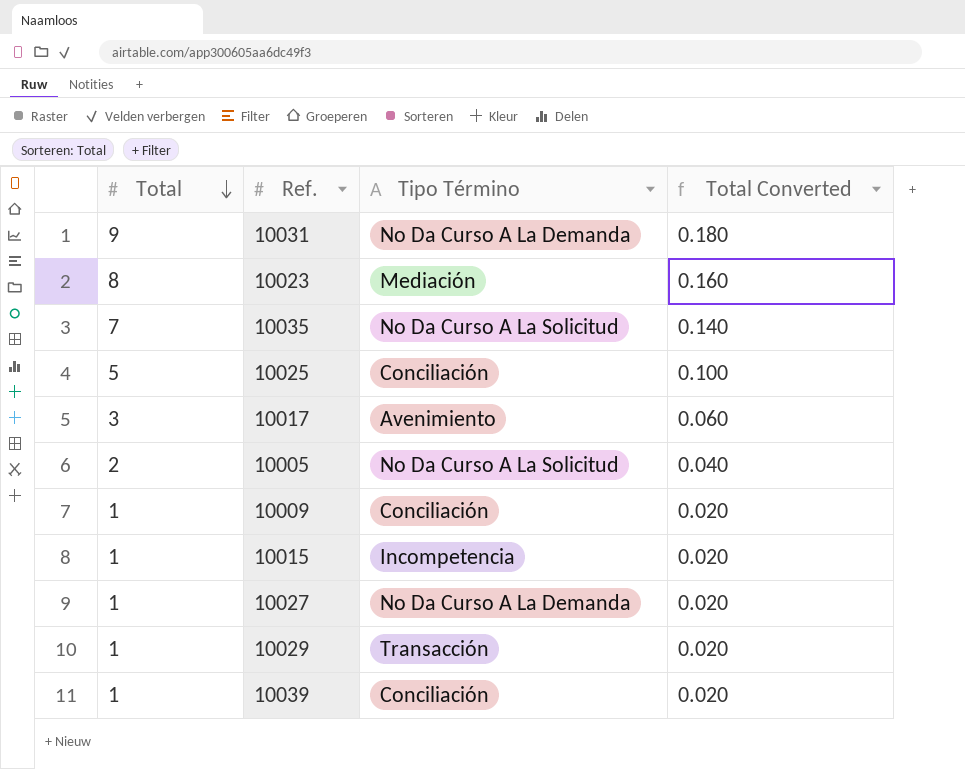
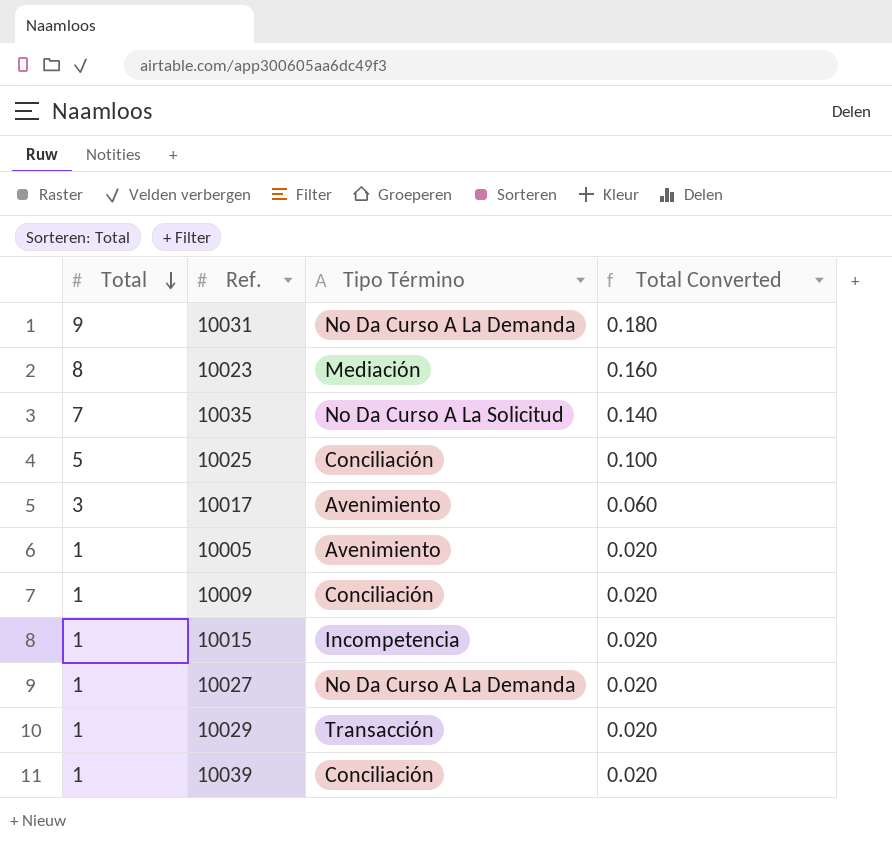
10005 | Total: 2 -> 1
10005 | Tipo Término: No Da Curso A La Solicitud -> Avenimiento
10005 | Total Converted: 0.040 -> 0.020

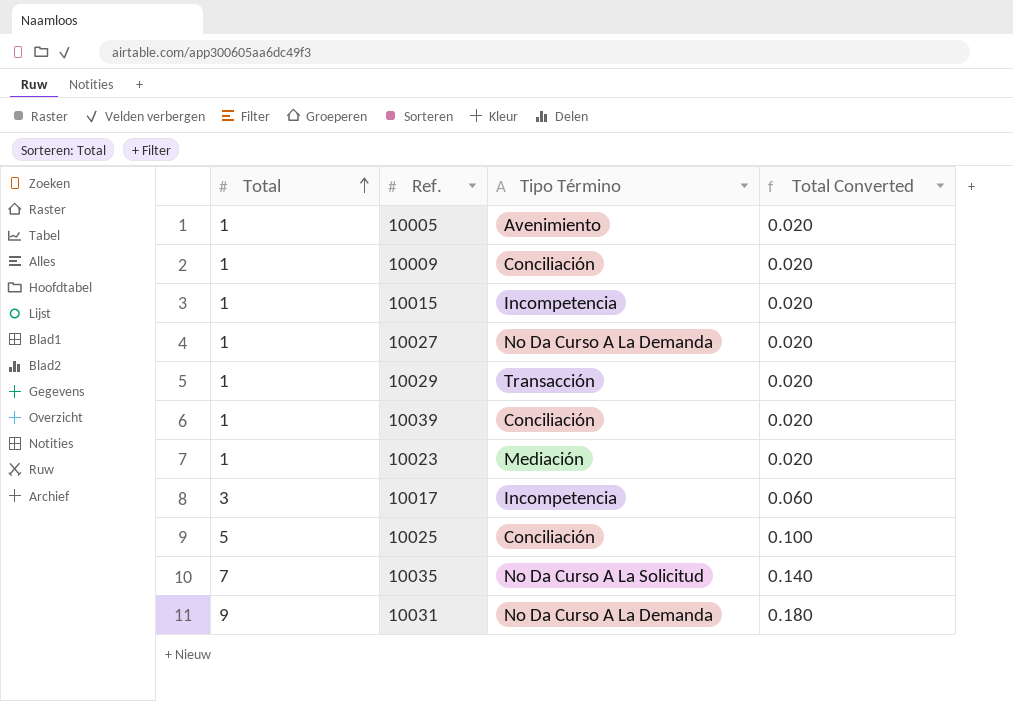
row order: Total descending -> Total ascending
10023 | Total: 8 -> 1
10023 | Total Converted: 0.160 -> 0.020
10017 | Tipo Término: Avenimiento -> Incompetencia

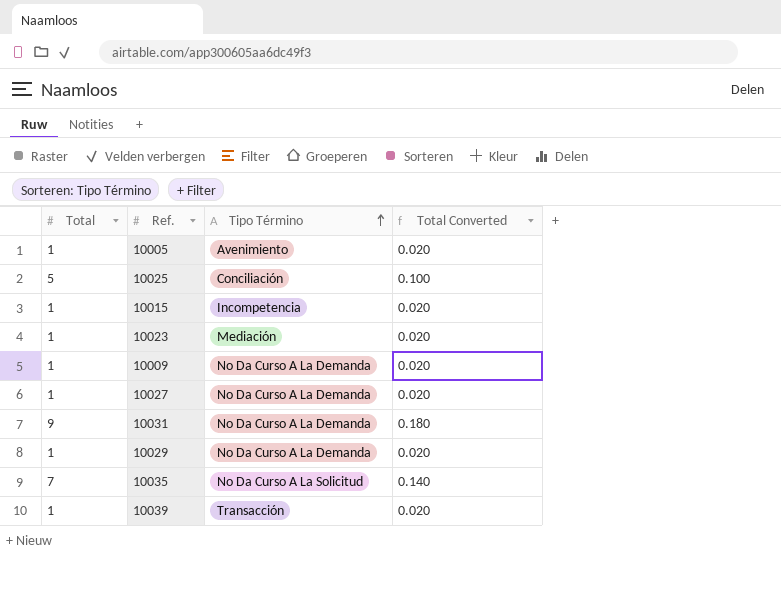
row order: Total ascending -> Tipo Término ascending
row 10017: 3 | Incompetencia | 0.060 -> none
10009 | Tipo Término: Conciliación -> No Da Curso A La Demanda
10029 | Tipo Término: Transacción -> No Da Curso A La Demanda
10039 | Tipo Término: Conciliación -> Transacción

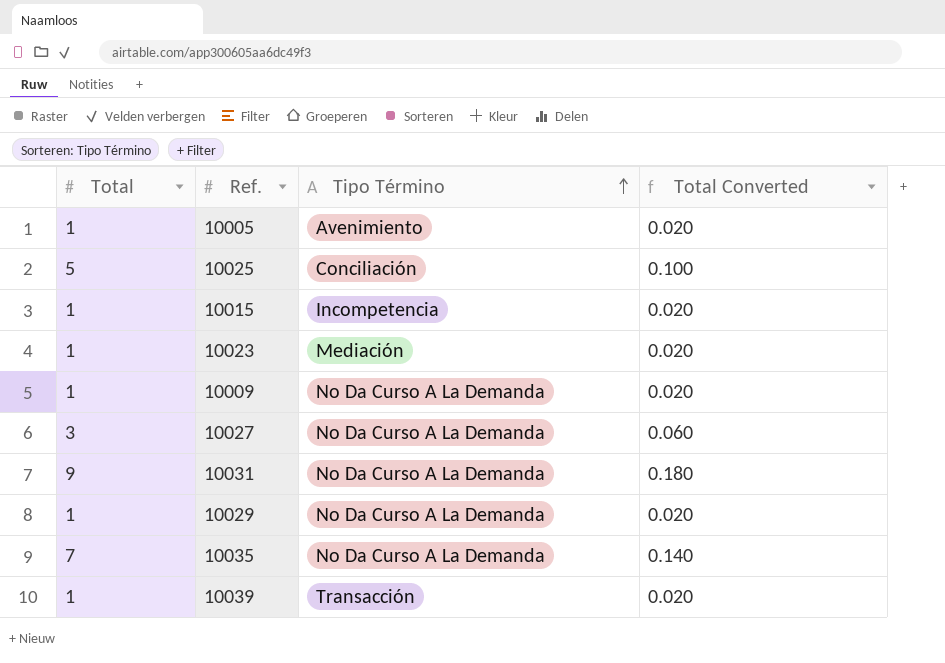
10027 | Total: 1 -> 3
10027 | Total Converted: 0.020 -> 0.060
10035 | Tipo Término: No Da Curso A La Solicitud -> No Da Curso A La Demanda

